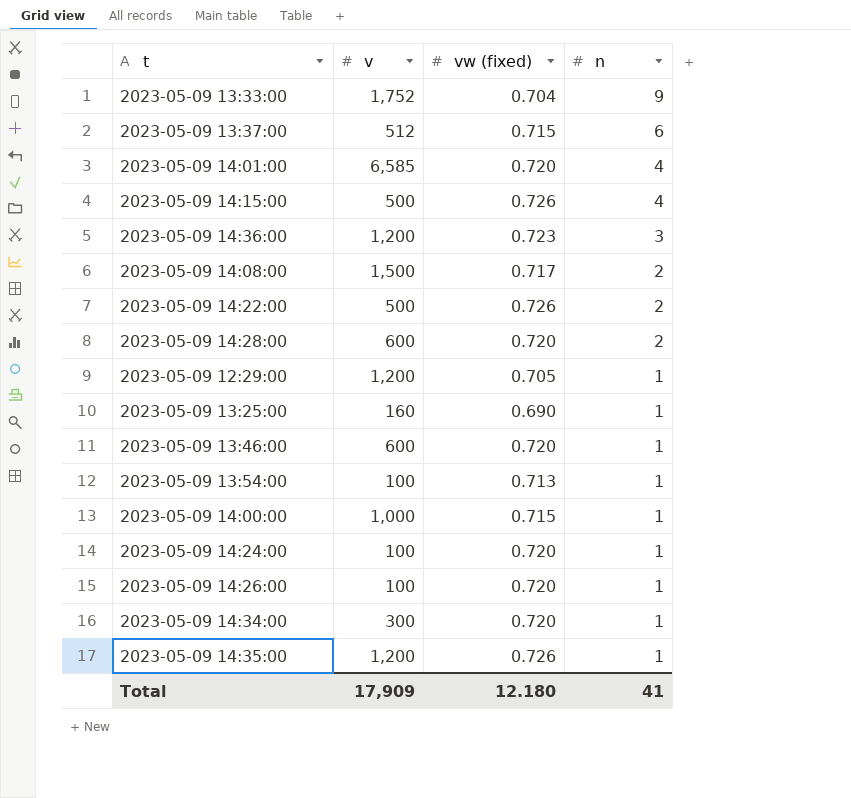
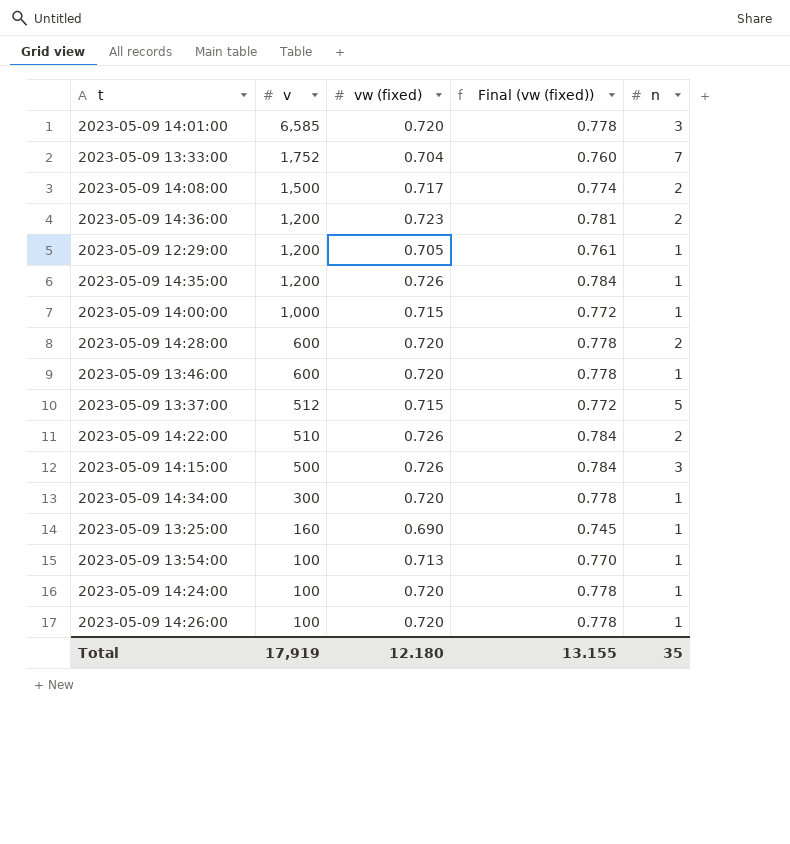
row order: n descending -> v descending
column Final (vw (fixed)) | formula: none -> [vw (fixed)] * 1.08
2023-05-09 14:01:00 | n: 4 -> 3
2023-05-09 13:33:00 | n: 9 -> 7
2023-05-09 14:36:00 | n: 3 -> 2
2023-05-09 13:37:00 | n: 6 -> 5
2023-05-09 14:22:00 | v: 500 -> 510
2023-05-09 14:15:00 | n: 4 -> 3
Total | v: 17,909 -> 17,919
Total | n: 41 -> 35

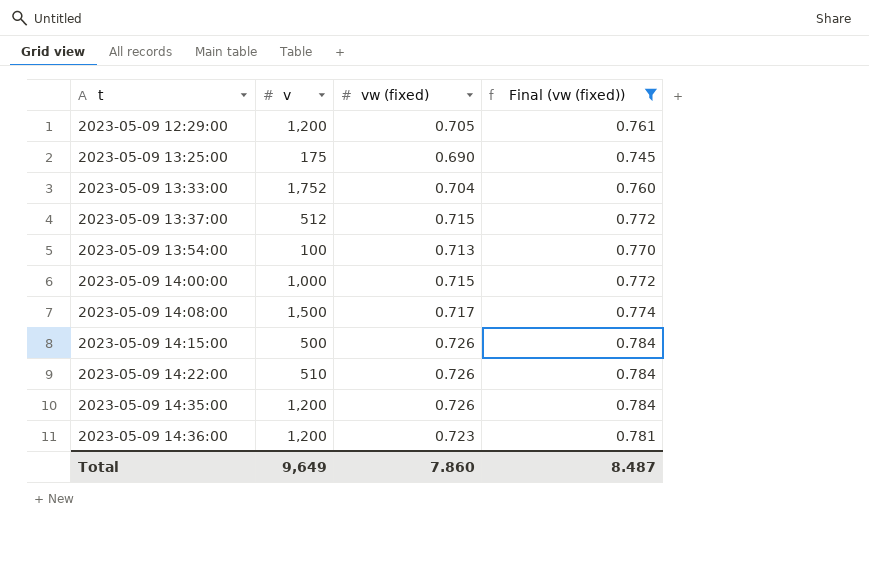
filter: none -> Final (vw (fixed)) != 0.778
row order: v descending -> t ascending
column n | position: 5 -> none
2023-05-09 13:25:00 | v: 160 -> 175
Total | v: 17,919 -> 9,649
Total | vw (fixed): 12.180 -> 7.860
Total | Final (vw (fixed)): 13.155 -> 8.487

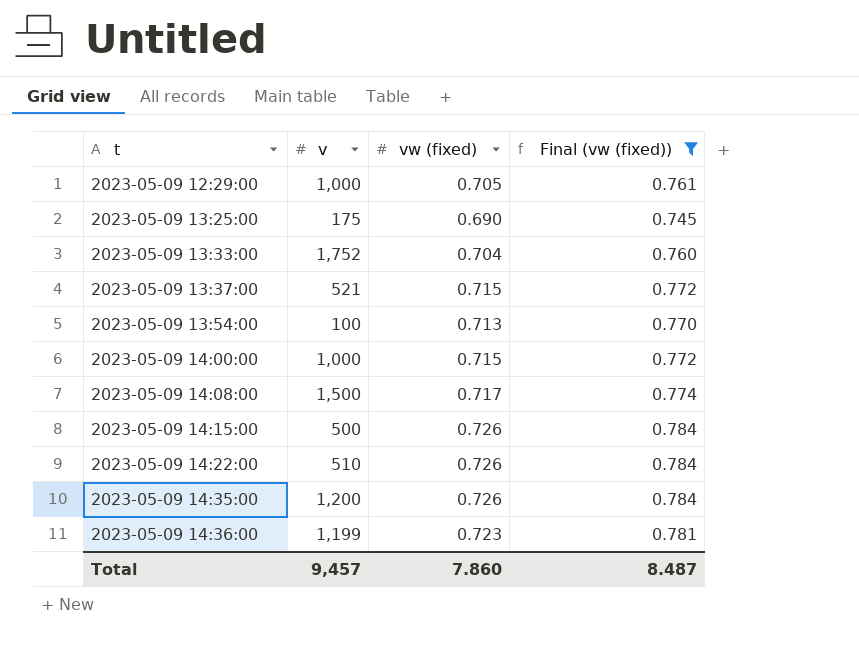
2023-05-09 12:29:00 | v: 1,200 -> 1,000
2023-05-09 13:37:00 | v: 512 -> 521
2023-05-09 14:36:00 | v: 1,200 -> 1,199
Total | v: 9,649 -> 9,457

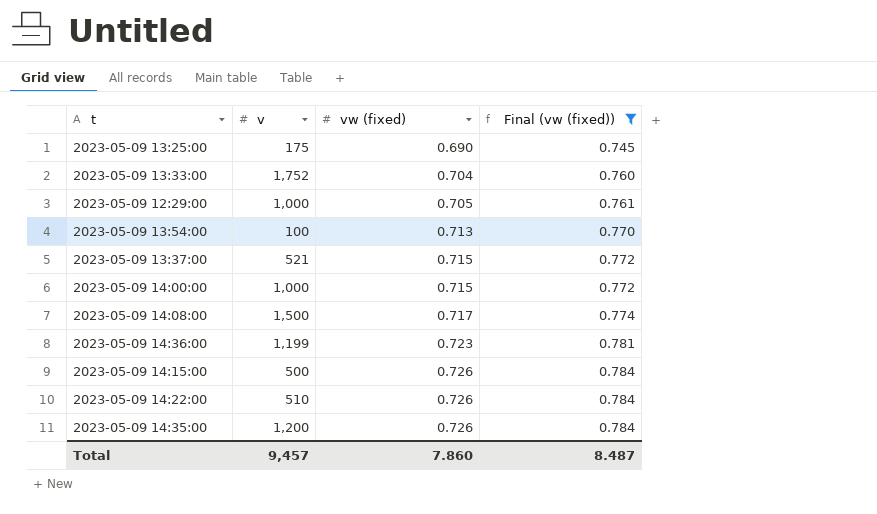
row order: t ascending -> vw (fixed) ascending

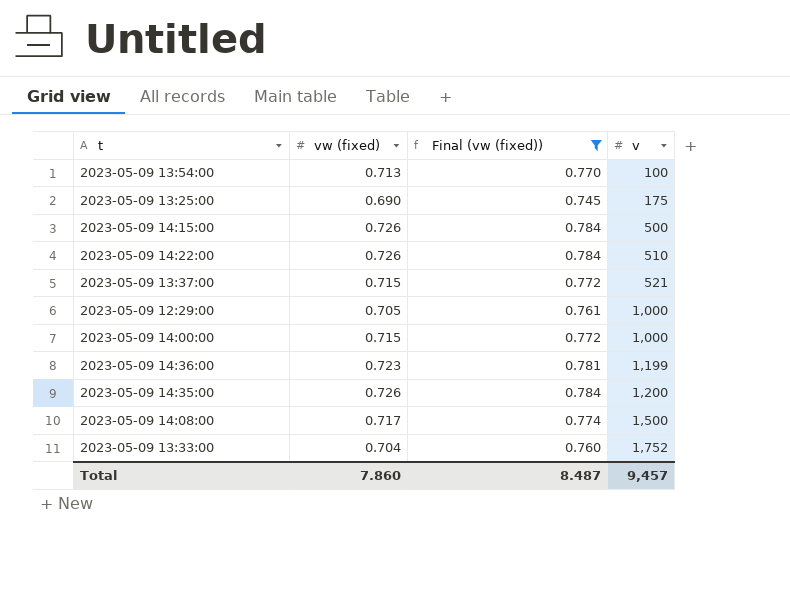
row order: vw (fixed) ascending -> v ascending
column v | position: 2 -> 4

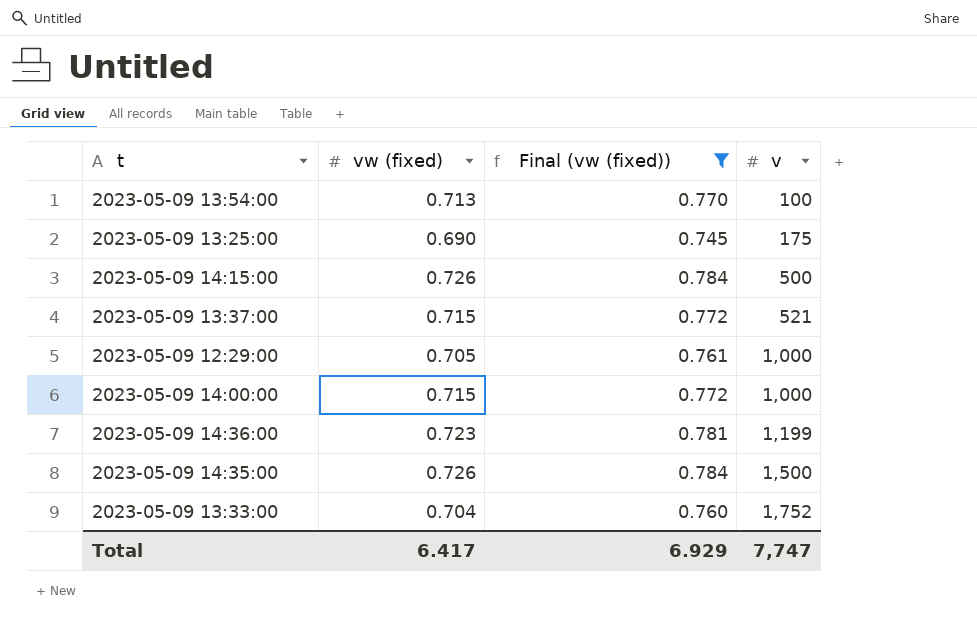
row 2023-05-09 14:22:00: 0.726 | 0.784 | 510 -> none
row 2023-05-09 14:08:00: 0.717 | 0.774 | 1,500 -> none
2023-05-09 14:35:00 | v: 1,200 -> 1,500
Total | vw (fixed): 7.860 -> 6.417
Total | Final (vw (fixed)): 8.487 -> 6.929
Total | v: 9,457 -> 7,747

